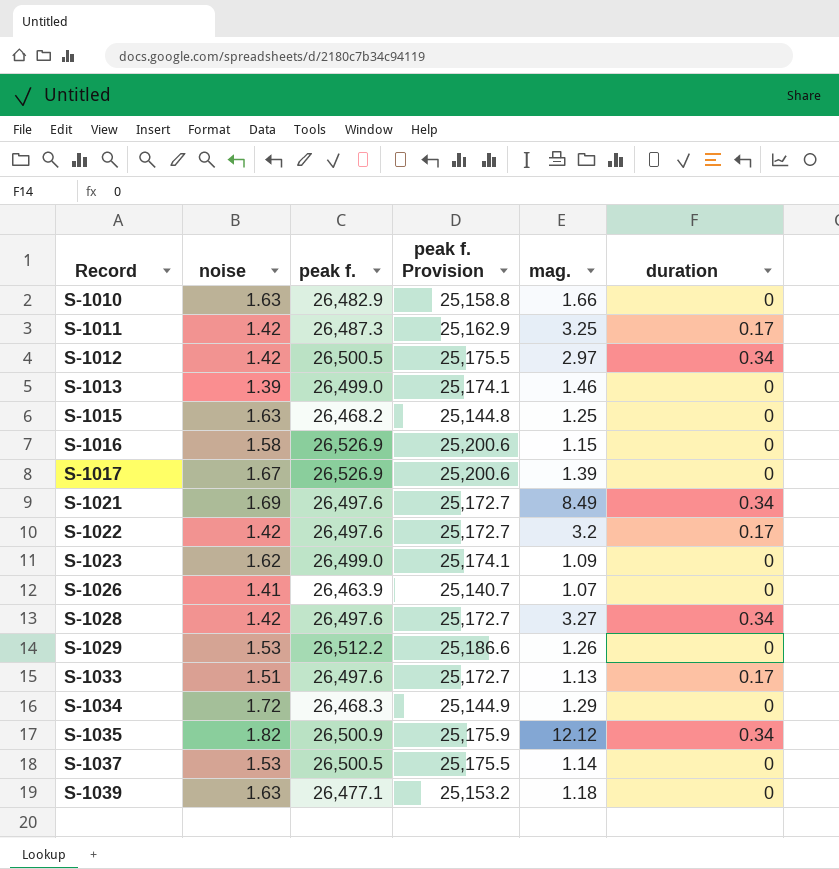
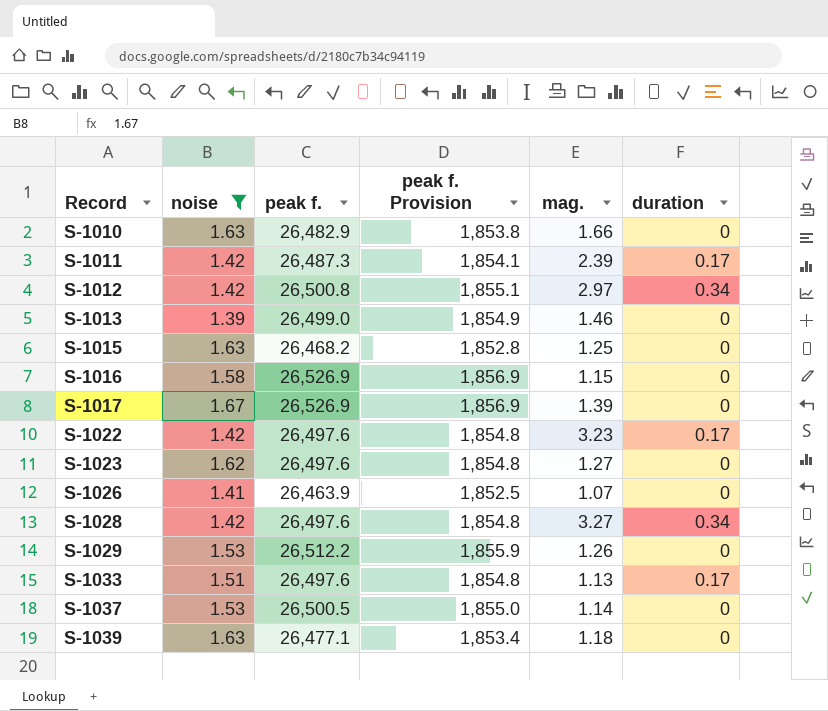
filter: none -> noise <= 1.67
column peak f. Provision | formula: [peak f.] * 0.95 -> [peak f.] * 0.07
S-1011 | mag.: 3.25 -> 2.39
S-1012 | peak f.: 26,500.5 -> 26,500.8
S-1022 | mag.: 3.2 -> 3.23
S-1023 | peak f.: 26,499.0 -> 26,497.6
S-1023 | mag.: 1.09 -> 1.27

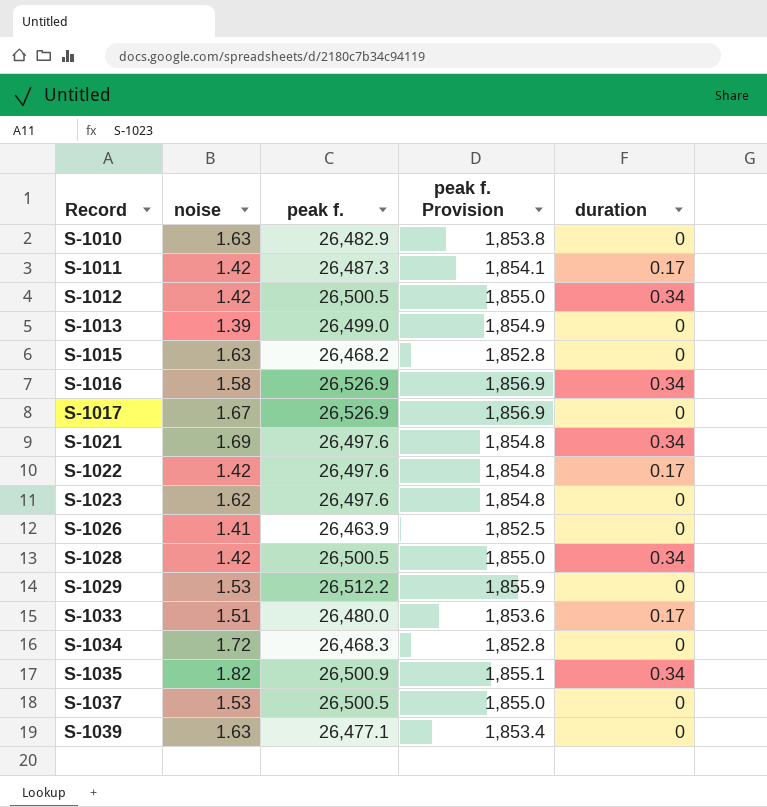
filter: noise <= 1.67 -> none
column mag. | position: 5 -> none
S-1012 | peak f.: 26,500.8 -> 26,500.5
S-1012 | peak f. Provision: 1,855.1 -> 1,855.0
S-1016 | duration: 0 -> 0.34
S-1028 | peak f.: 26,497.6 -> 26,500.5
S-1028 | peak f. Provision: 1,854.8 -> 1,855.0
S-1033 | peak f.: 26,497.6 -> 26,480.0
S-1033 | peak f. Provision: 1,854.8 -> 1,853.6

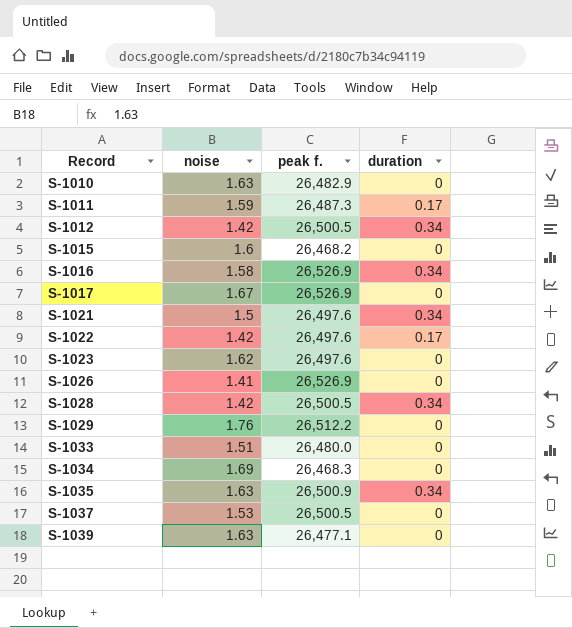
column peak f. Provision | formula: [peak f.] * 0.07 -> none
row S-1013: 1.39 | 26,499.0 | 1,854.9 | 0 -> none
S-1011 | noise: 1.42 -> 1.59
S-1015 | noise: 1.63 -> 1.6
S-1021 | noise: 1.69 -> 1.5
S-1026 | peak f.: 26,463.9 -> 26,526.9
S-1029 | noise: 1.53 -> 1.76
S-1033 | duration: 0.17 -> 0
S-1034 | noise: 1.72 -> 1.69
S-1035 | noise: 1.82 -> 1.63

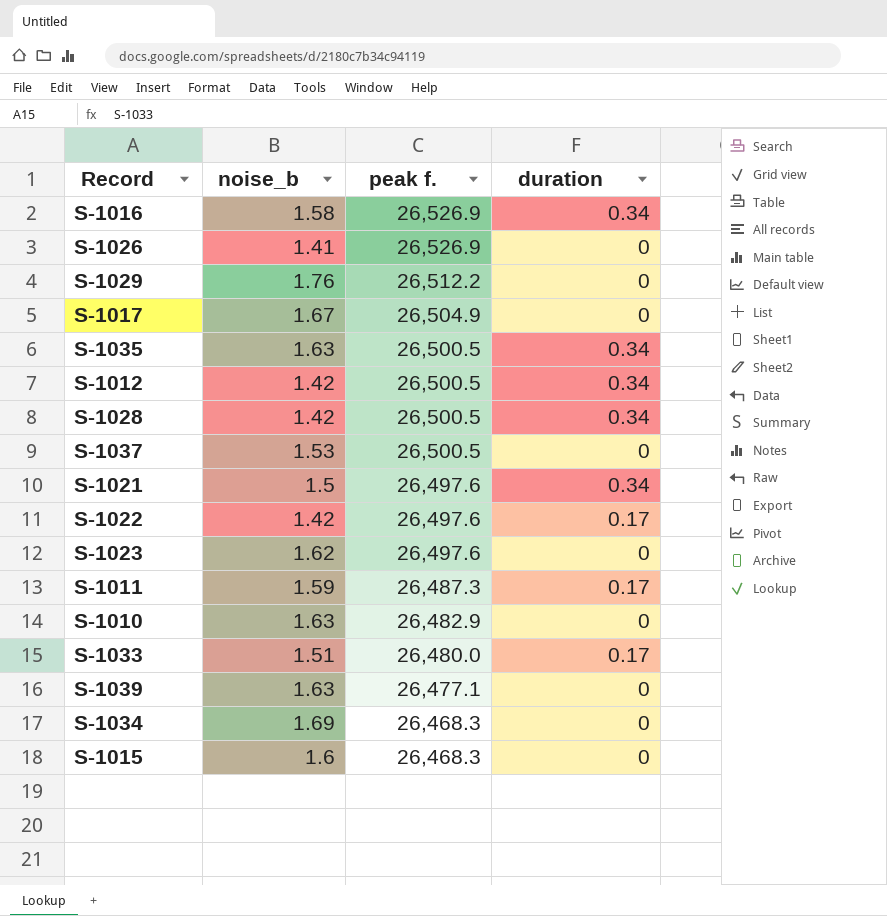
row order: Record ascending -> peak f. descending
column name: noise -> noise_b
S-1017 | peak f.: 26,526.9 -> 26,504.9
S-1035 | peak f.: 26,500.9 -> 26,500.5
S-1033 | duration: 0 -> 0.17
S-1015 | peak f.: 26,468.2 -> 26,468.3

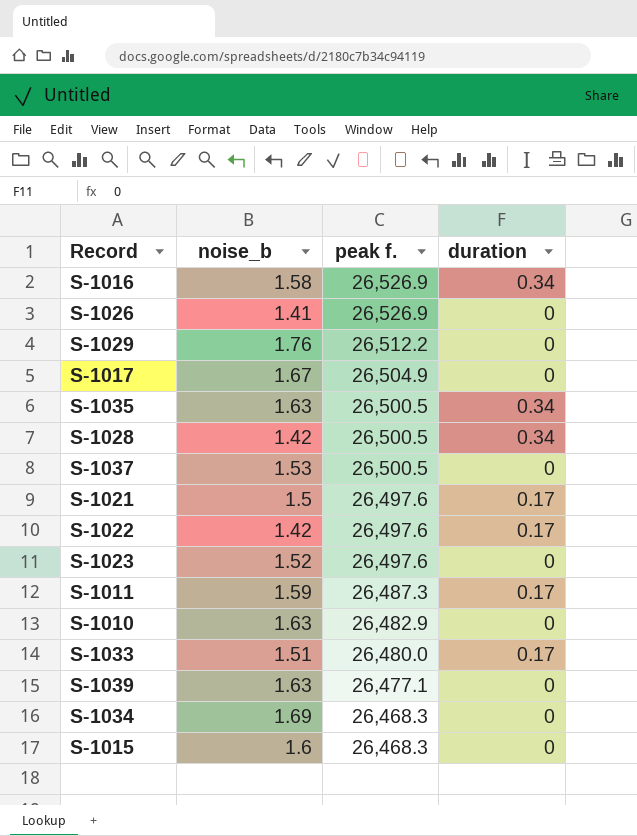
row S-1012: 1.42 | 26,500.5 | 0.34 -> none
S-1021 | duration: 0.34 -> 0.17
S-1023 | noise_b: 1.62 -> 1.52

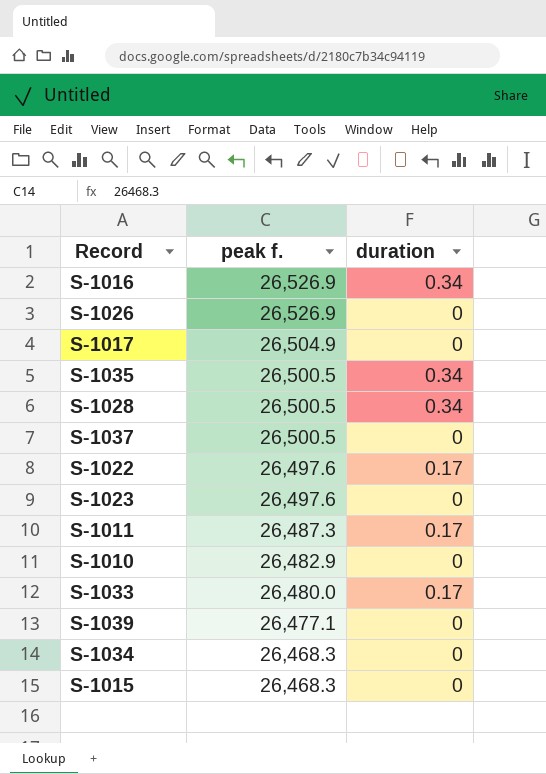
column noise_b | position: 2 -> none
row S-1029: 1.76 | 26,512.2 | 0 -> none
row S-1021: 1.5 | 26,497.6 | 0.17 -> none

